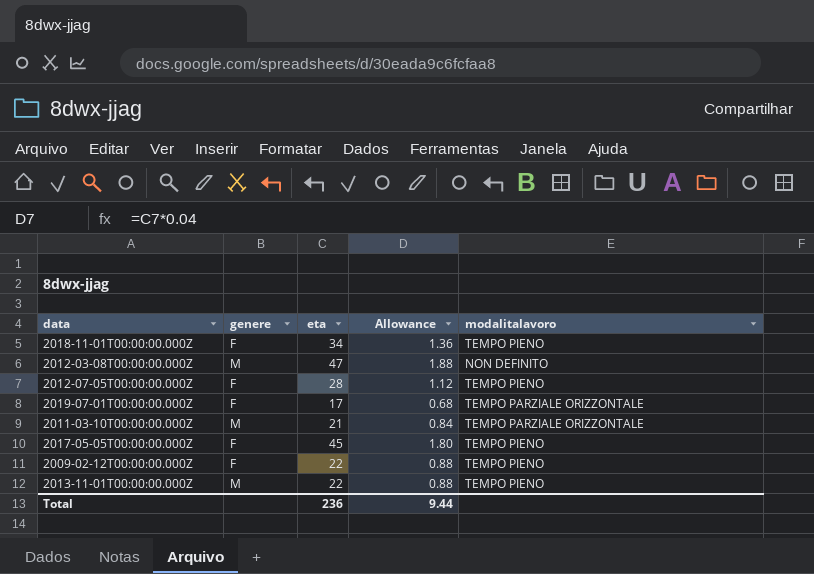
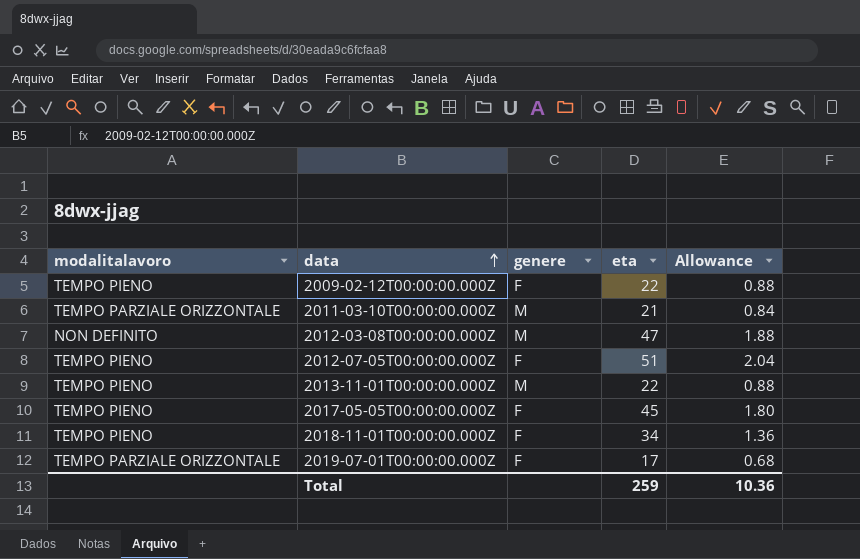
row order: none -> data ascending
column modalitalavoro | position: 5 -> 1
2012-07-05T00:00:00.000Z | eta: 28 -> 51
2012-07-05T00:00:00.000Z | Allowance: 1.12 -> 2.04
Total | eta: 236 -> 259
Total | Allowance: 9.44 -> 10.36

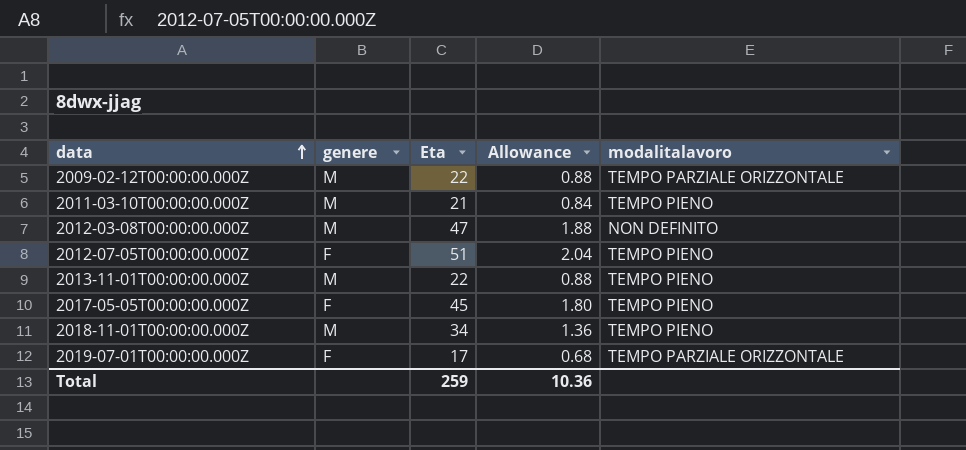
column name: eta -> Eta
column modalitalavoro | position: 1 -> 5
2009-02-12T00:00:00.000Z | genere: F -> M
2009-02-12T00:00:00.000Z | modalitalavoro: TEMPO PIENO -> TEMPO PARZIALE ORIZZONTALE
2011-03-10T00:00:00.000Z | modalitalavoro: TEMPO PARZIALE ORIZZONTALE -> TEMPO PIENO
2018-11-01T00:00:00.000Z | genere: F -> M

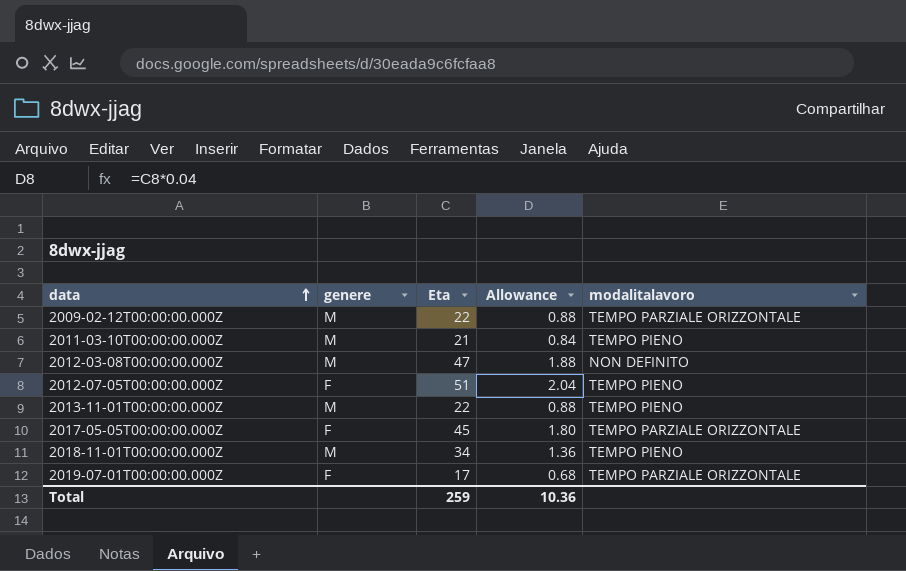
2017-05-05T00:00:00.000Z | modalitalavoro: TEMPO PIENO -> TEMPO PARZIALE ORIZZONTALE

